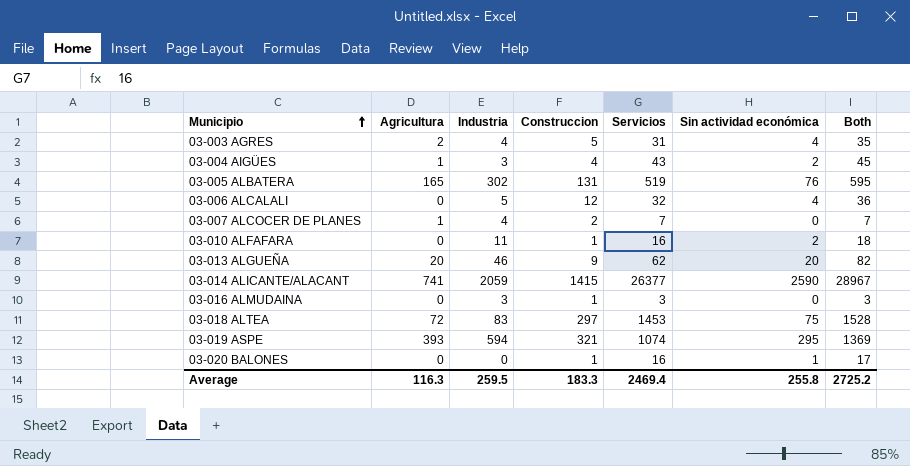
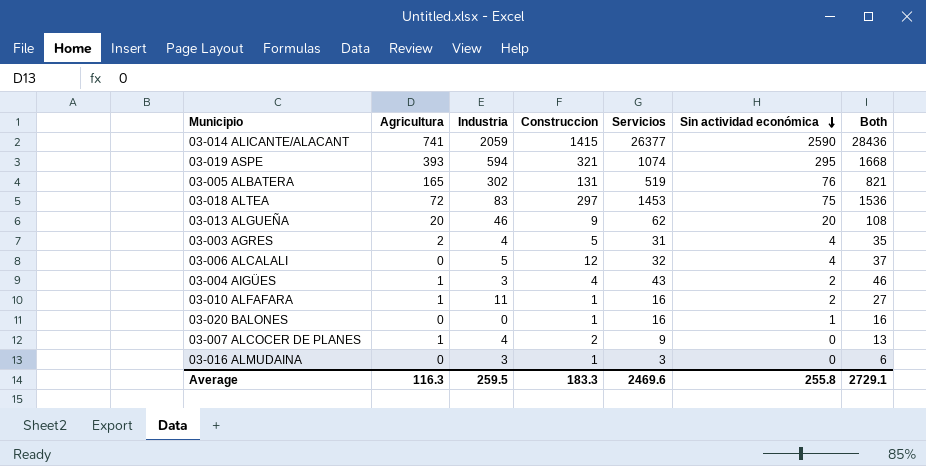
row order: Municipio ascending -> Sin actividad económica descending
column Both | formula: [Servicios] + [Sin actividad económica] -> [Industria] + [Servicios]
03-010 ALFAFARA | Agricultura: 0 -> 1
03-007 ALCOCER DE PLANES | Servicios: 7 -> 9
Average | Servicios: 2469.4 -> 2469.6
Average | Both: 2725.2 -> 2729.1

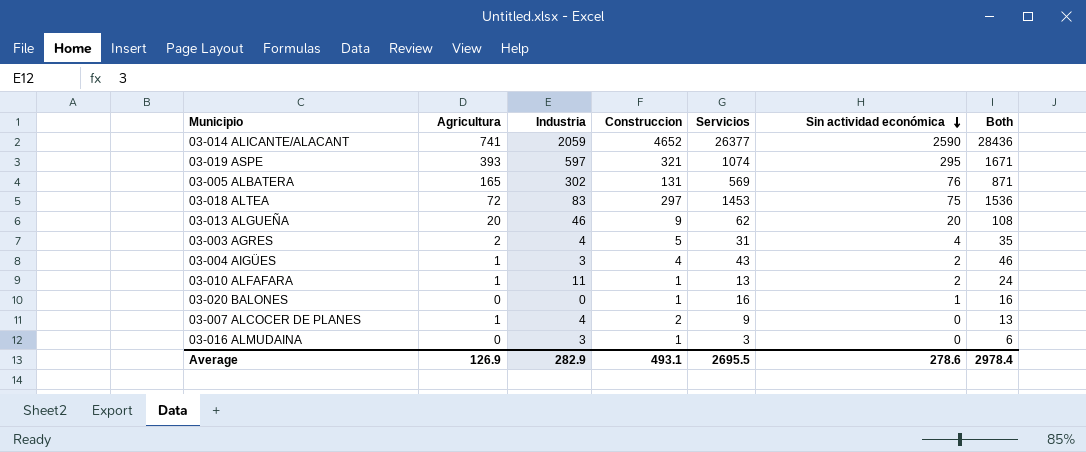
row 03-006 ALCALALI: 0 | 5 | 12 | 32 | 4 | 37 -> none
03-014 ALICANTE/ALACANT | Construccion: 1415 -> 4652
03-019 ASPE | Industria: 594 -> 597
03-019 ASPE | Both: 1668 -> 1671
03-005 ALBATERA | Servicios: 519 -> 569
03-005 ALBATERA | Both: 821 -> 871
03-010 ALFAFARA | Servicios: 16 -> 13
03-010 ALFAFARA | Both: 27 -> 24
Average | Agricultura: 116.3 -> 126.9
Average | Industria: 259.5 -> 282.9
Average | Construccion: 183.3 -> 493.1
Average | Servicios: 2469.6 -> 2695.5
Average | Sin actividad económica: 255.8 -> 278.6
Average | Both: 2729.1 -> 2978.4

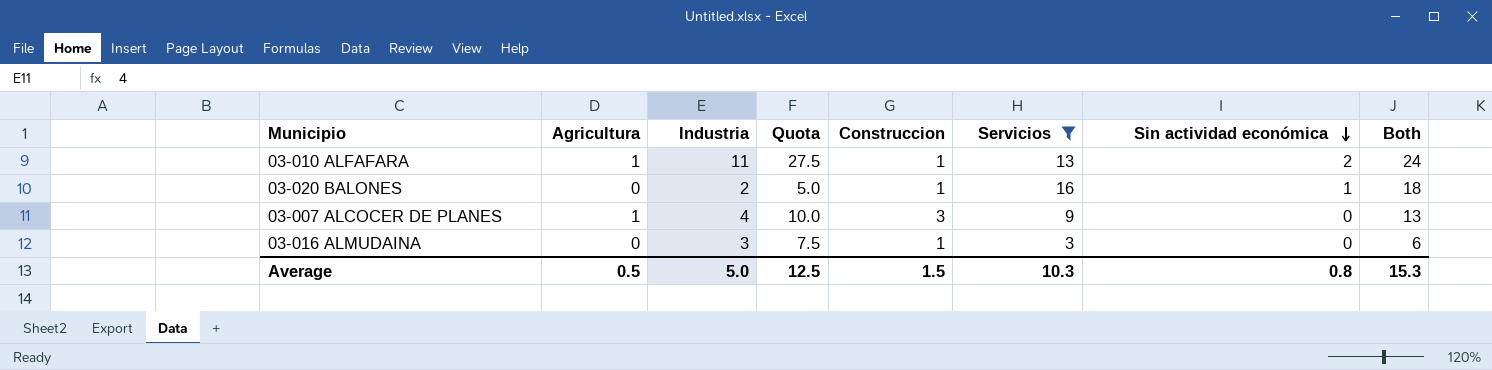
filter: none -> Servicios <= 16
column Quota | formula: none -> [Industria] * 2.5
03-020 BALONES | Industria: 0 -> 2
03-020 BALONES | Both: 16 -> 18
03-007 ALCOCER DE PLANES | Construccion: 2 -> 3
Average | Agricultura: 126.9 -> 0.5
Average | Industria: 282.9 -> 5.0
Average | Construccion: 493.1 -> 1.5
Average | Servicios: 2695.5 -> 10.3
Average | Sin actividad económica: 278.6 -> 0.8
Average | Both: 2978.4 -> 15.3

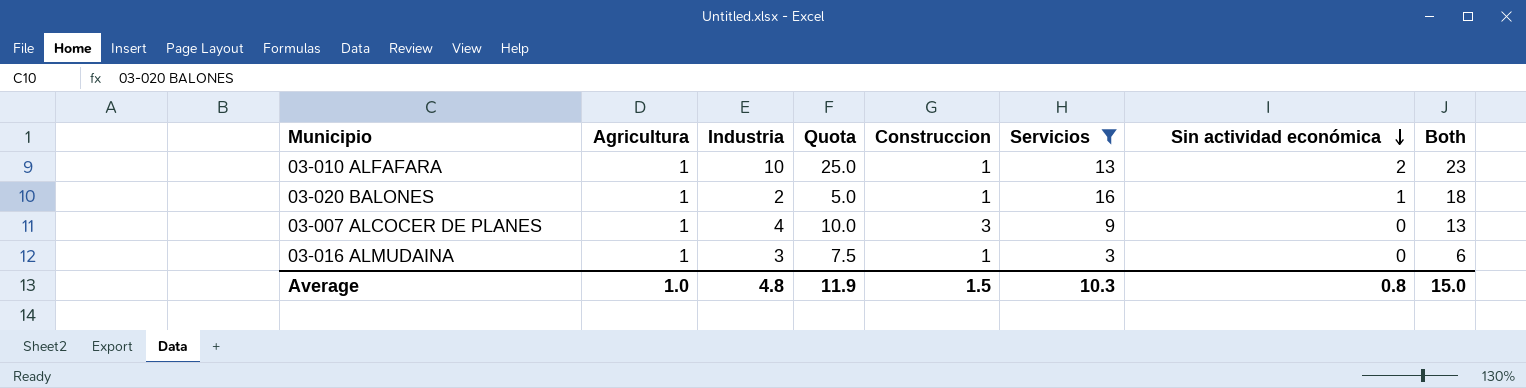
03-010 ALFAFARA | Industria: 11 -> 10
03-010 ALFAFARA | Quota: 27.5 -> 25.0
03-010 ALFAFARA | Both: 24 -> 23
03-020 BALONES | Agricultura: 0 -> 1
03-016 ALMUDAINA | Agricultura: 0 -> 1
Average | Agricultura: 0.5 -> 1.0
Average | Industria: 5.0 -> 4.8
Average | Quota: 12.5 -> 11.9
Average | Both: 15.3 -> 15.0

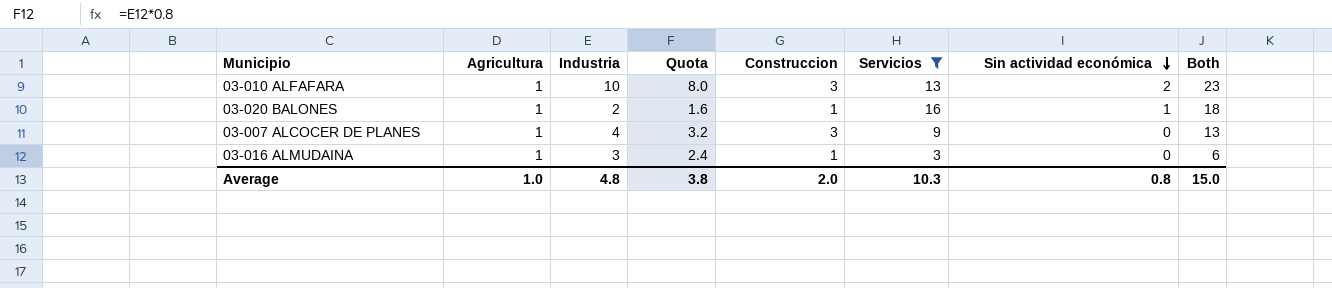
column Quota | formula: [Industria] * 2.5 -> [Industria] * 0.8
03-010 ALFAFARA | Construccion: 1 -> 3
Average | Quota: 11.9 -> 3.8
Average | Construccion: 1.5 -> 2.0

